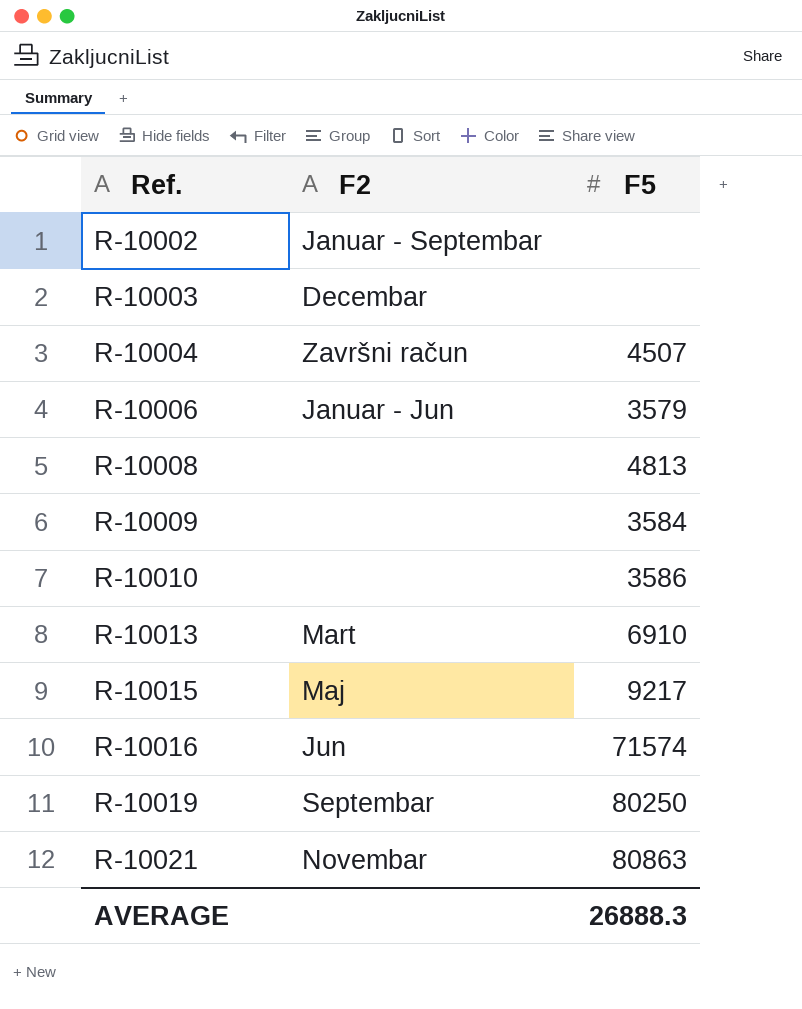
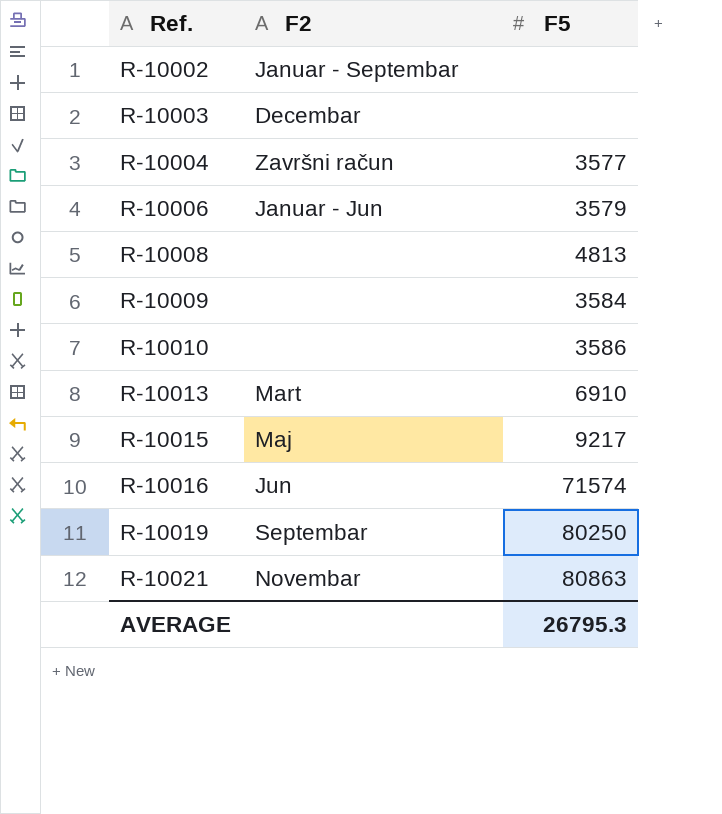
R-10004 | F5: 4507 -> 3577
AVERAGE | F5: 26888.3 -> 26795.3

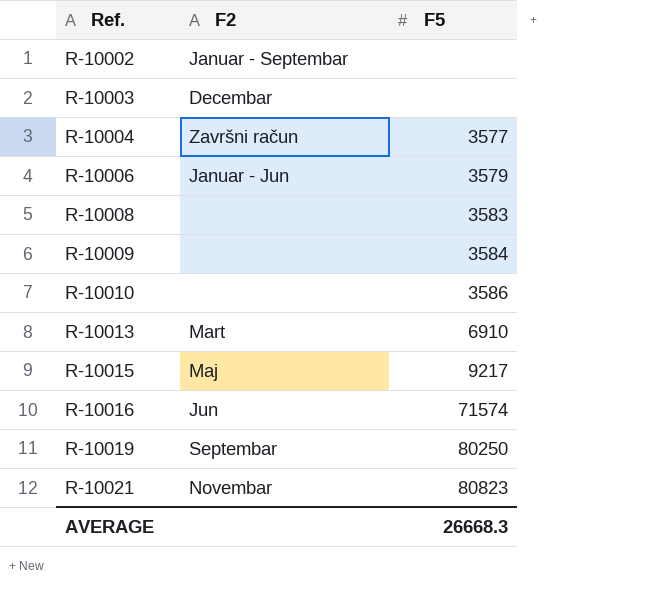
R-10008 | F5: 4813 -> 3583
R-10021 | F5: 80863 -> 80823
AVERAGE | F5: 26795.3 -> 26668.3

